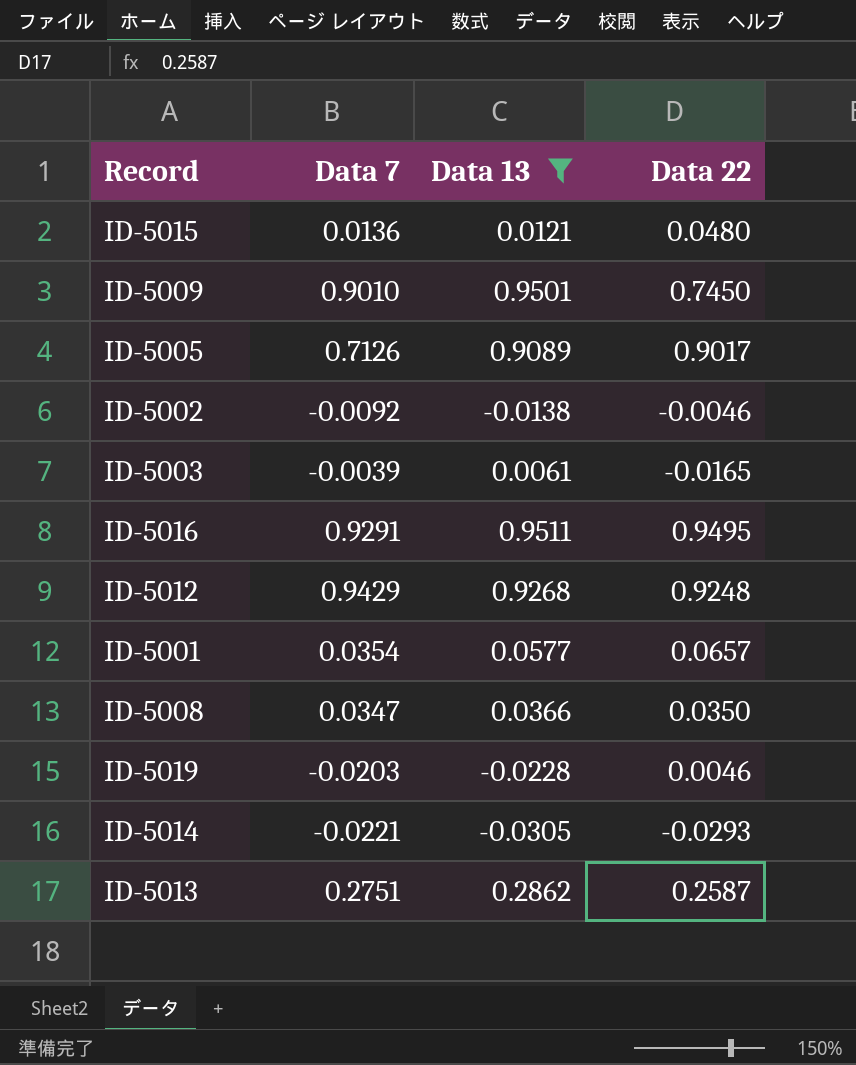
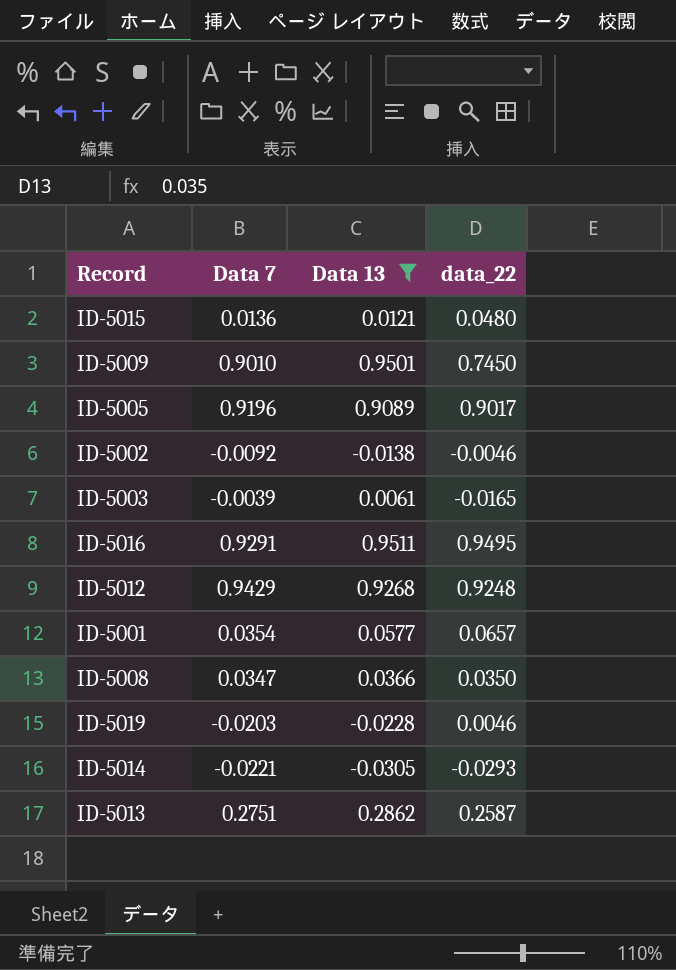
column name: Data 22 -> data_22
ID-5005 | Data 7: 0.7126 -> 0.9196

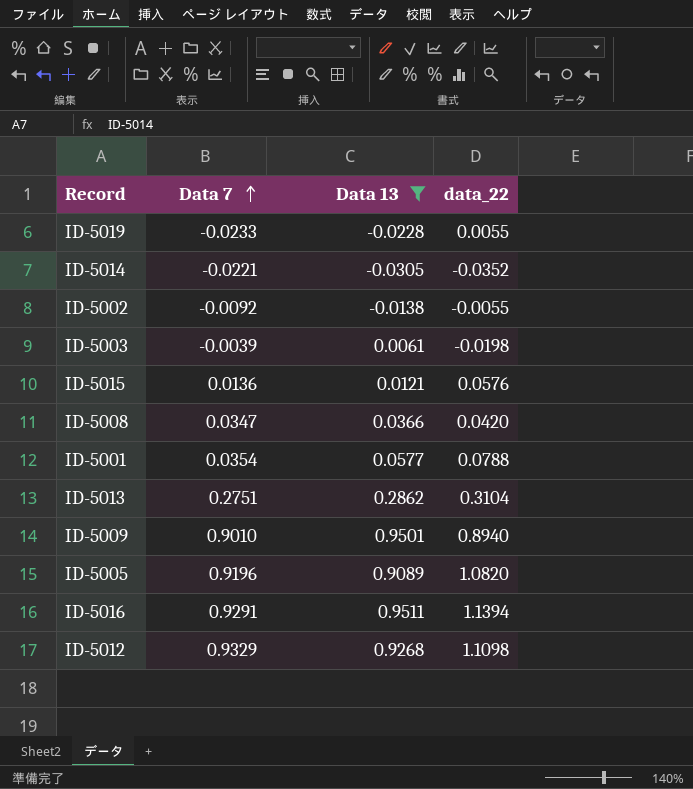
row order: none -> Data 7 ascending
ID-5019 | Data 7: -0.0203 -> -0.0233
ID-5019 | data_22: 0.0046 -> 0.0055
ID-5014 | data_22: -0.0293 -> -0.0352
ID-5002 | data_22: -0.0046 -> -0.0055
ID-5003 | data_22: -0.0165 -> -0.0198
ID-5015 | data_22: 0.0480 -> 0.0576
ID-5008 | data_22: 0.0350 -> 0.0420
ID-5001 | data_22: 0.0657 -> 0.0788
ID-5013 | data_22: 0.2587 -> 0.3104
ID-5009 | data_22: 0.7450 -> 0.8940
ID-5005 | data_22: 0.9017 -> 1.0820
ID-5016 | data_22: 0.9495 -> 1.1394
ID-5012 | Data 7: 0.9429 -> 0.9329
ID-5012 | data_22: 0.9248 -> 1.1098

